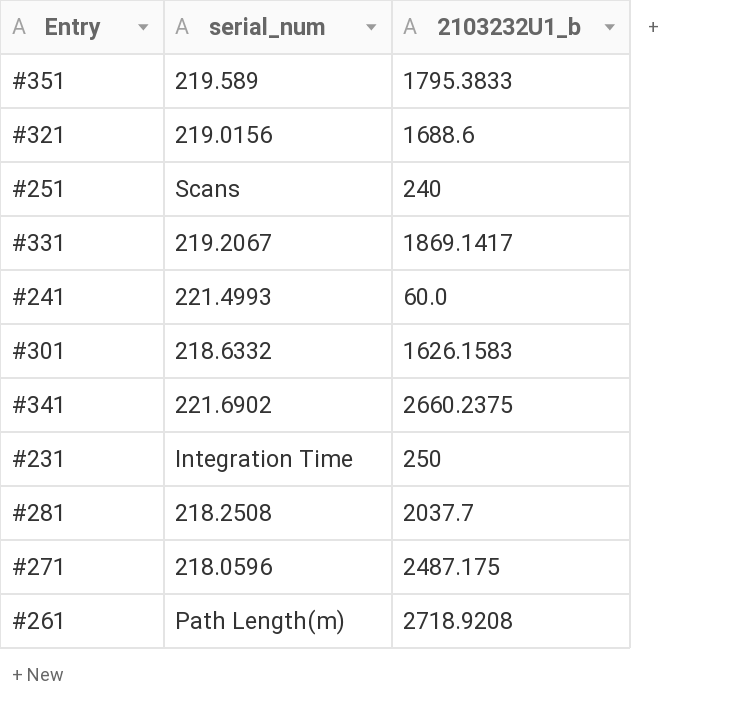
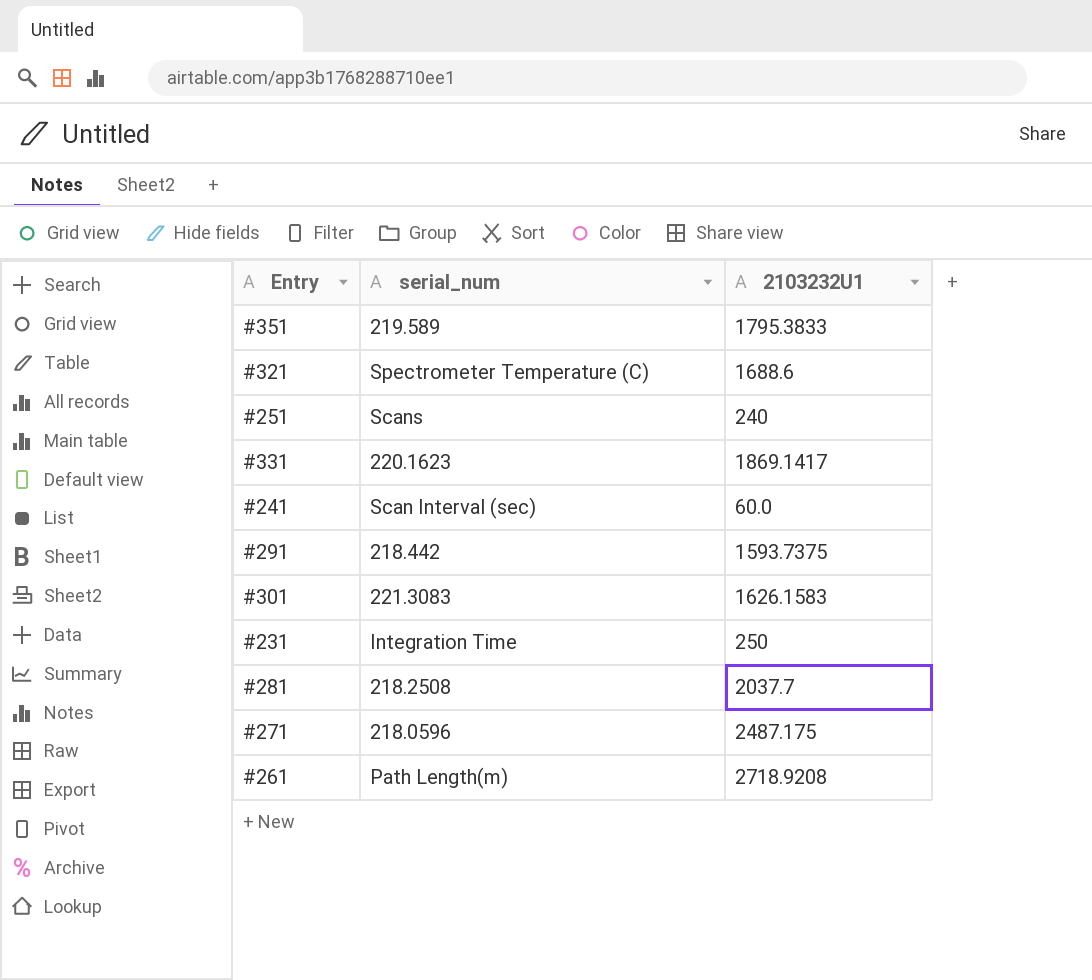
column name: 2103232U1_b -> 2103232U1
row #341: 221.6902 | 2660.2375 -> none
#321 | serial_num: 219.0156 -> Spectrometer Temperature (C)
#331 | serial_num: 219.2067 -> 220.1623
#241 | serial_num: 221.4993 -> Scan Interval (sec)
row #291: none -> 218.442 | 1593.7375
#301 | serial_num: 218.6332 -> 221.3083

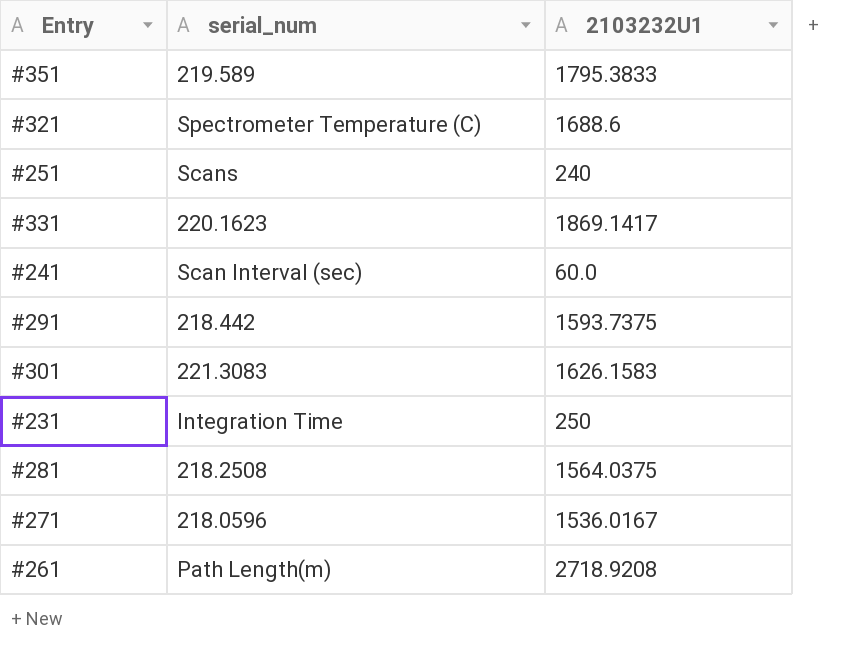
#281 | 2103232U1: 2037.7 -> 1564.0375
#271 | 2103232U1: 2487.175 -> 1536.0167

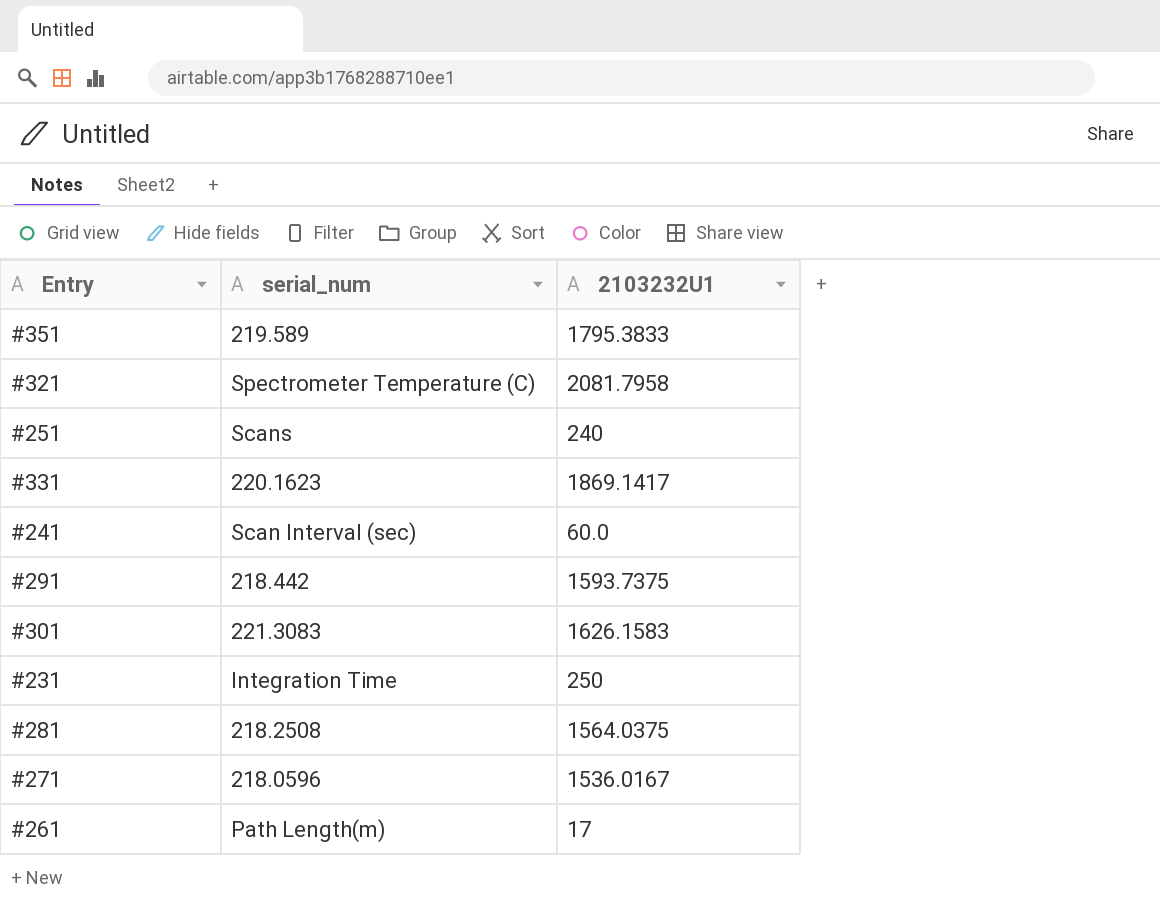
#321 | 2103232U1: 1688.6 -> 2081.7958
#261 | 2103232U1: 2718.9208 -> 17

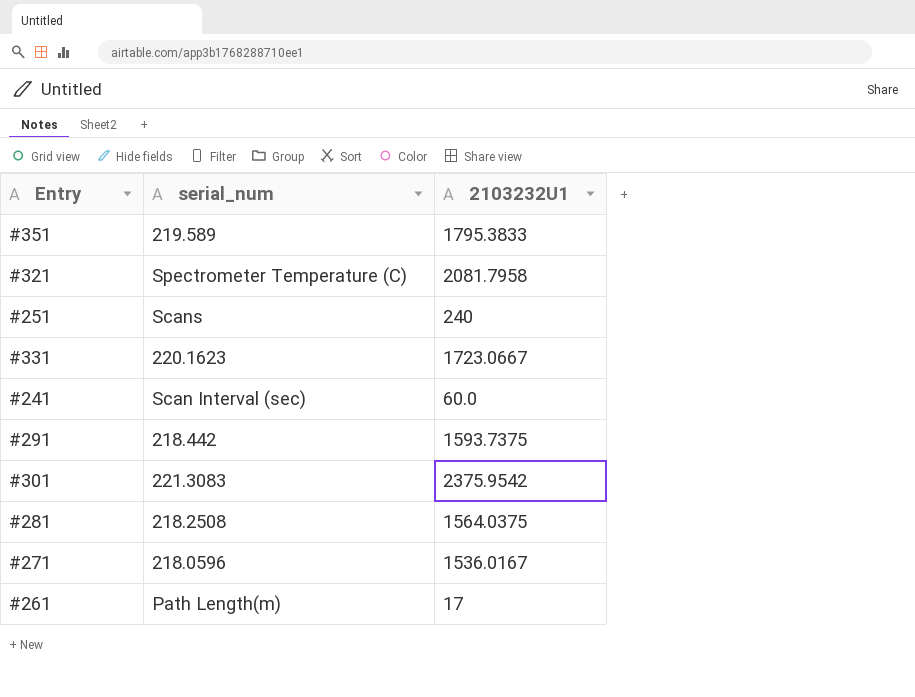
row #231: Integration Time | 250 -> none
#331 | 2103232U1: 1869.1417 -> 1723.0667
#301 | 2103232U1: 1626.1583 -> 2375.9542

